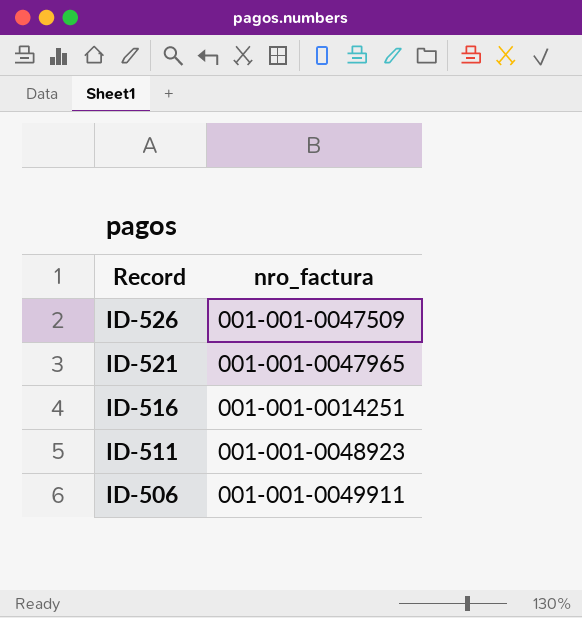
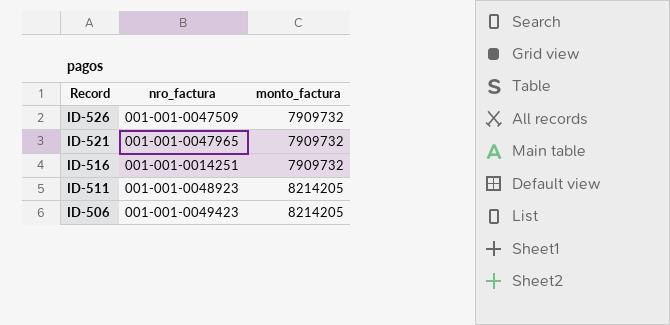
column monto_factura | position: none -> 3
ID-506 | nro_factura: 001-001-0049911 -> 001-001-0049423

